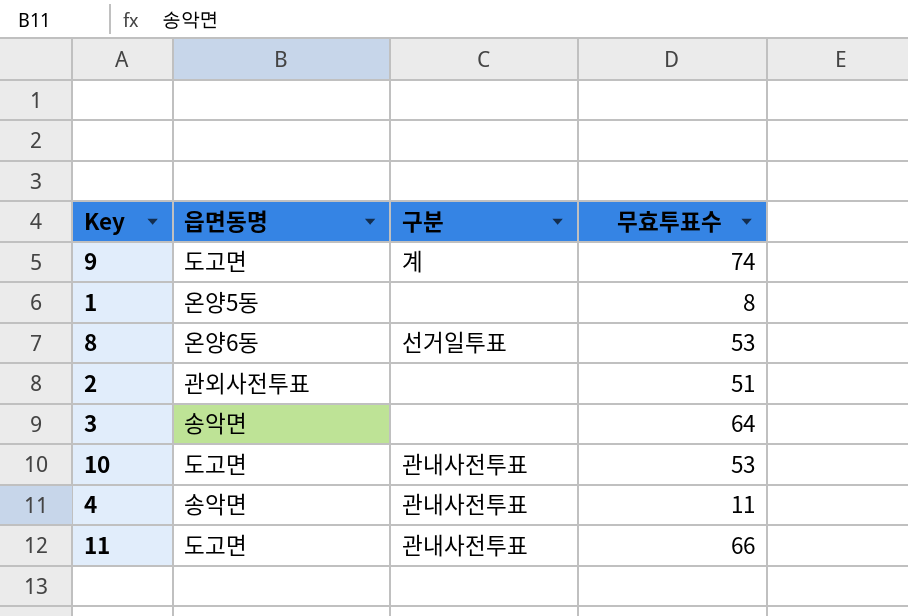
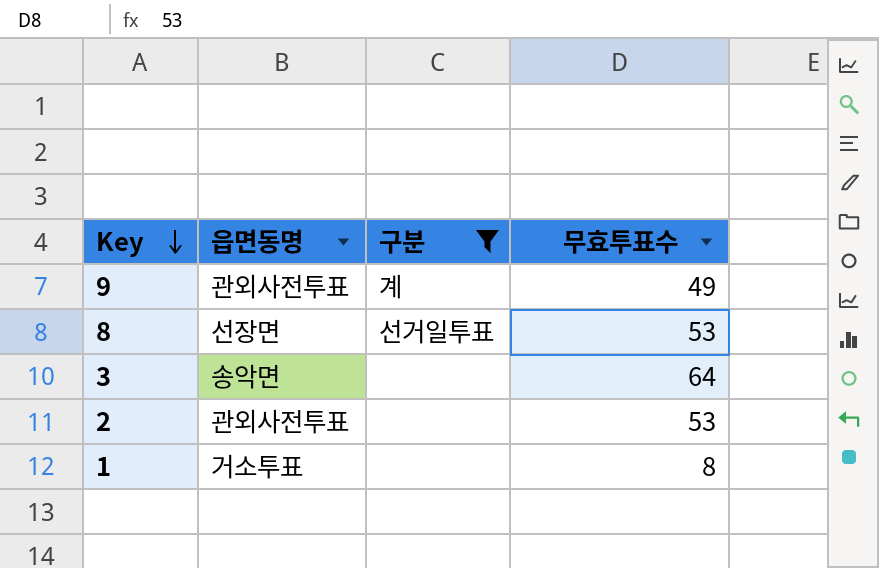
filter: none -> 구분 != 관내사전투표
row order: none -> Key descending
9 | 읍면동명: 도고면 -> 관외사전투표
9 | 무효투표수: 74 -> 49
8 | 읍면동명: 온양6동 -> 선장면
2 | 무효투표수: 51 -> 53
1 | 읍면동명: 온양5동 -> 거소투표

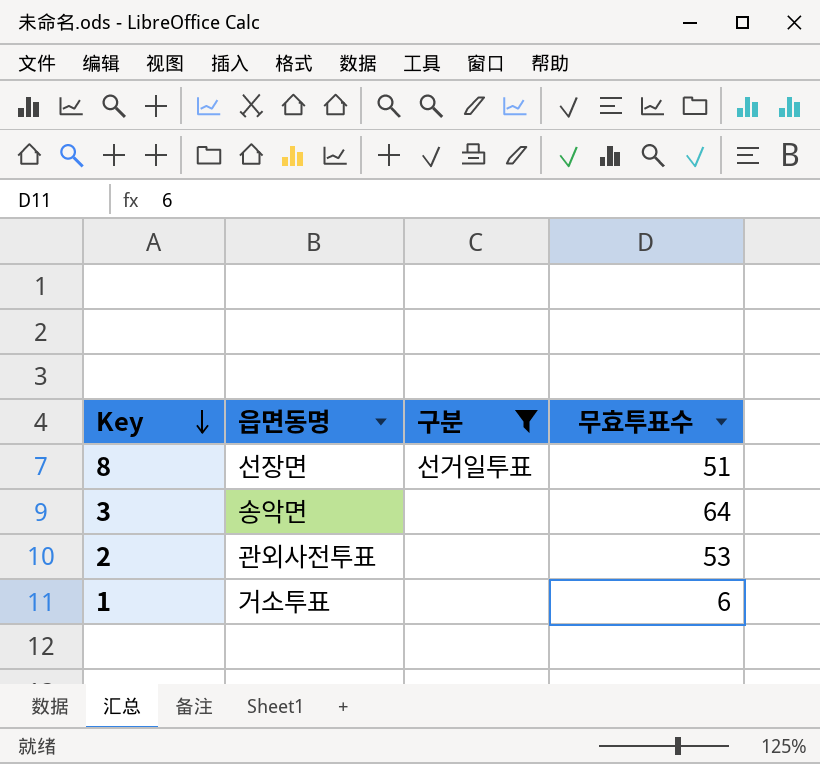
row 9: 관외사전투표 | 계 | 49 -> none
8 | 무효투표수: 53 -> 51
1 | 무효투표수: 8 -> 6

